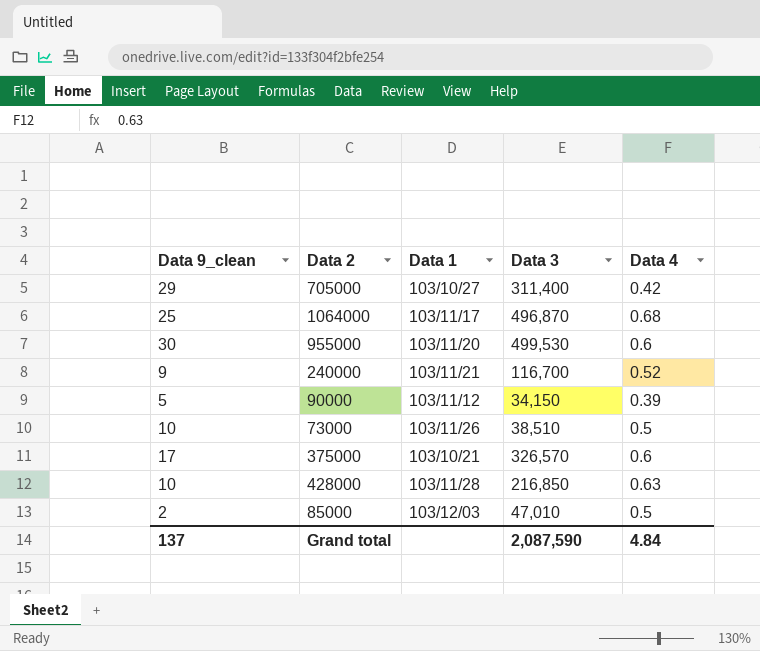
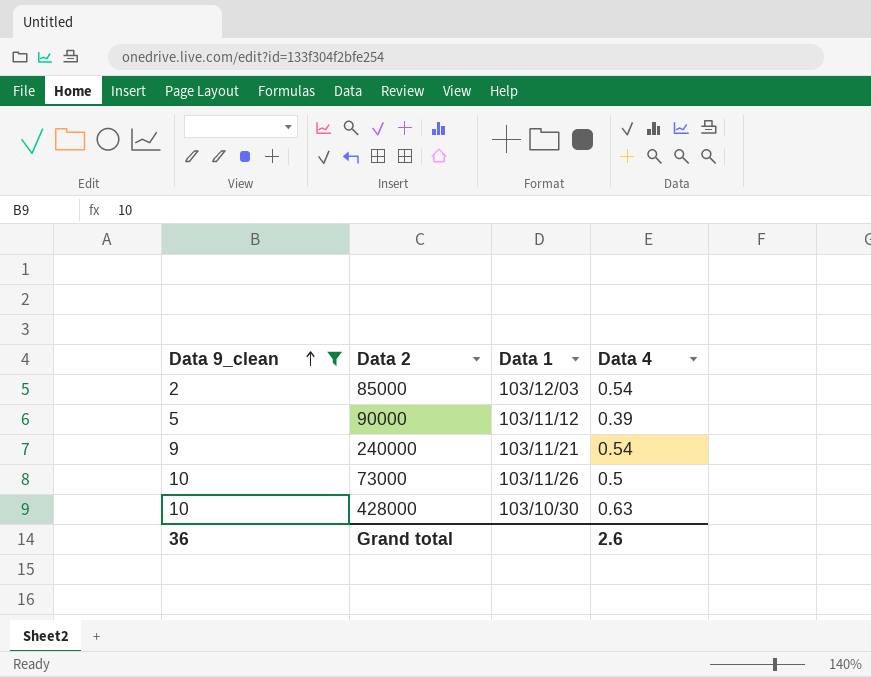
filter: none -> Data 9_clean <= 10
row order: none -> Data 9_clean ascending
column Data 3 | position: 4 -> none
85000 | Data 4: 0.5 -> 0.54
240000 | Data 4: 0.52 -> 0.54
428000 | Data 1: 103/11/28 -> 103/10/30
Grand total | Data 9_clean: 137 -> 36
Grand total | Data 4: 4.84 -> 2.6

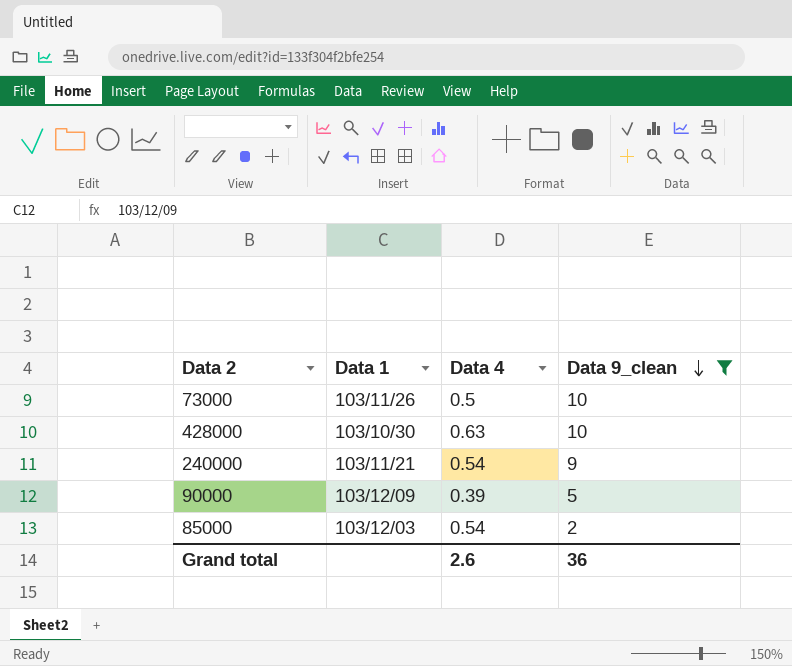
row order: Data 9_clean ascending -> Data 9_clean descending
column Data 9_clean | position: 1 -> 4
90000 | Data 1: 103/11/12 -> 103/12/09

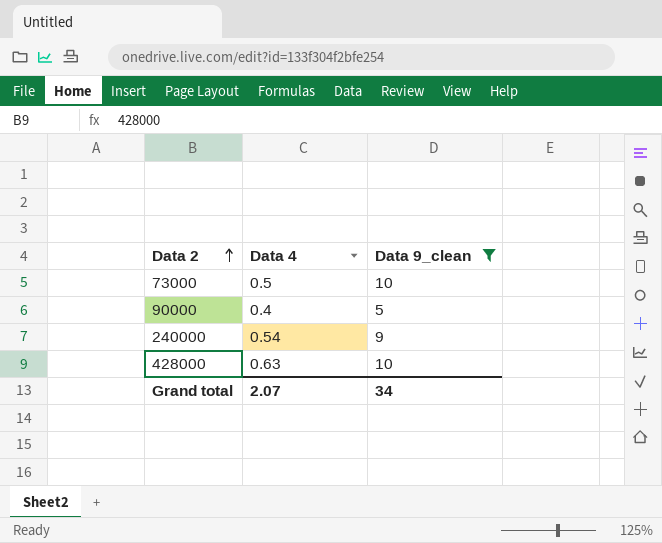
row order: Data 9_clean descending -> Data 2 ascending
column Data 1 | position: 2 -> none
row 85000: 103/12/03 | 0.54 | 2 -> none
90000 | Data 4: 0.39 -> 0.4
Grand total | Data 4: 2.6 -> 2.07
Grand total | Data 9_clean: 36 -> 34

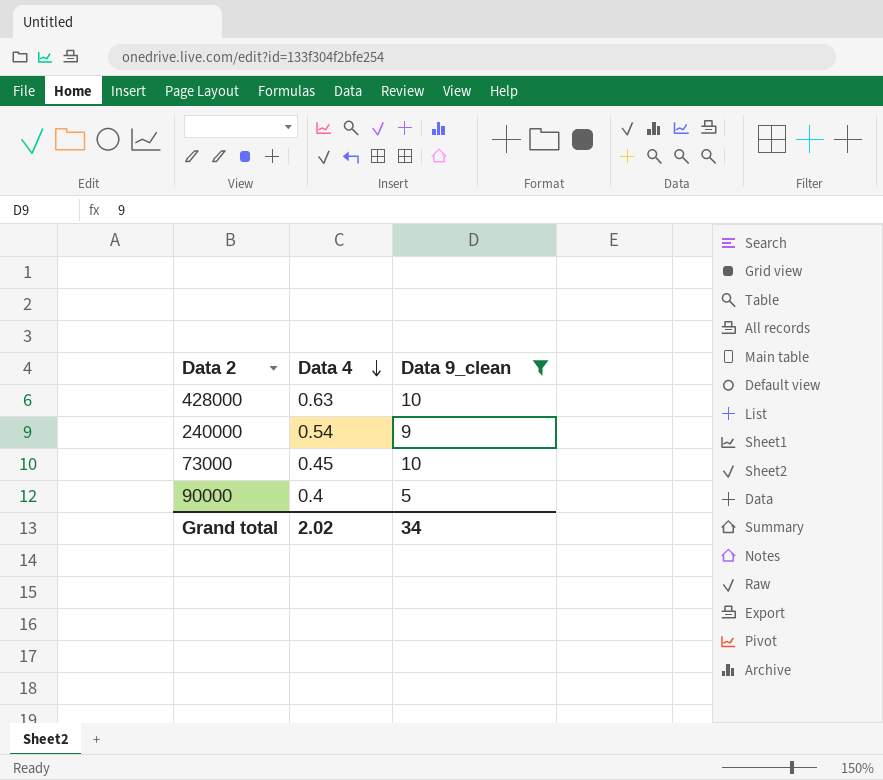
row order: Data 2 ascending -> Data 4 descending
73000 | Data 4: 0.5 -> 0.45
Grand total | Data 4: 2.07 -> 2.02

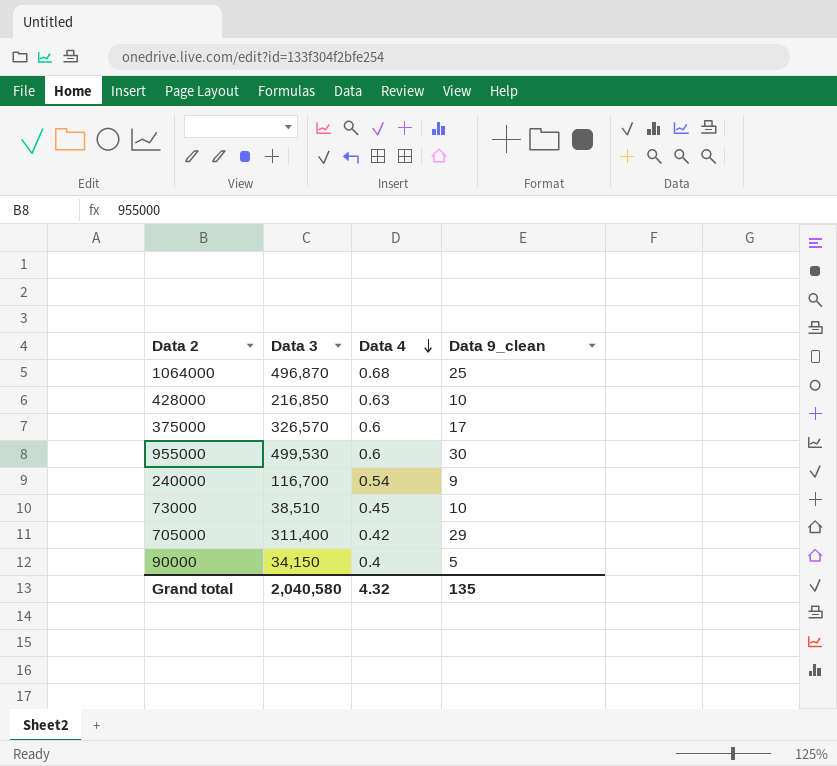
filter: Data 9_clean <= 10 -> none
column Data 3 | position: none -> 2
Grand total | Data 4: 2.02 -> 4.32
Grand total | Data 9_clean: 34 -> 135

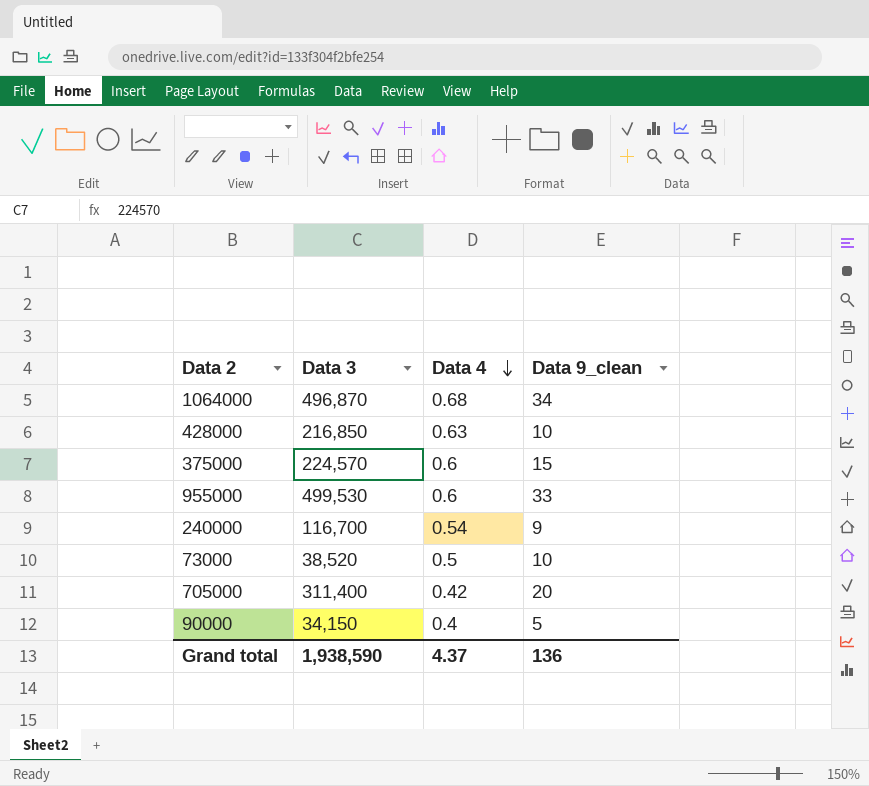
1064000 | Data 9_clean: 25 -> 34
375000 | Data 3: 326,570 -> 224,570
375000 | Data 9_clean: 17 -> 15
955000 | Data 9_clean: 30 -> 33
73000 | Data 3: 38,510 -> 38,520
73000 | Data 4: 0.45 -> 0.5
705000 | Data 9_clean: 29 -> 20
Grand total | Data 3: 2,040,580 -> 1,938,590
Grand total | Data 4: 4.32 -> 4.37
Grand total | Data 9_clean: 135 -> 136

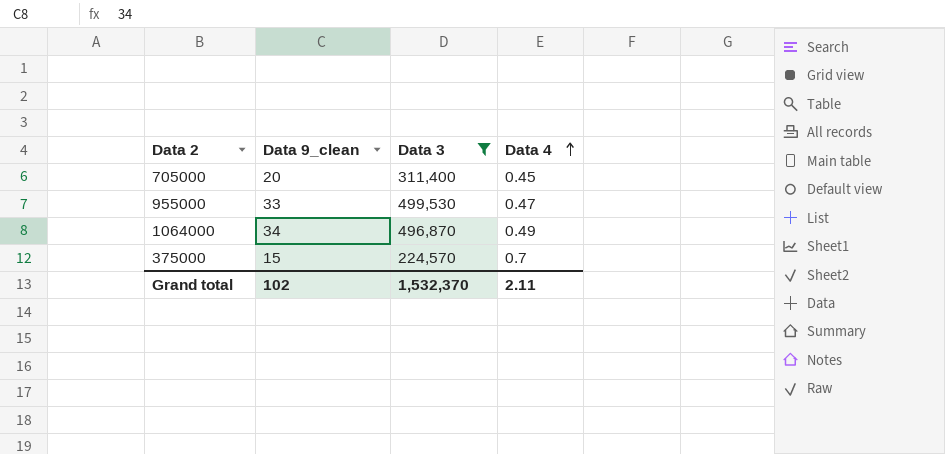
filter: none -> Data 3 >= 224,570
row order: Data 4 descending -> Data 4 ascending
column Data 9_clean | position: 4 -> 2
705000 | Data 4: 0.42 -> 0.45
955000 | Data 4: 0.6 -> 0.47
1064000 | Data 4: 0.68 -> 0.49
375000 | Data 4: 0.6 -> 0.7
Grand total | Data 9_clean: 136 -> 102
Grand total | Data 3: 1,938,590 -> 1,532,370
Grand total | Data 4: 4.37 -> 2.11

